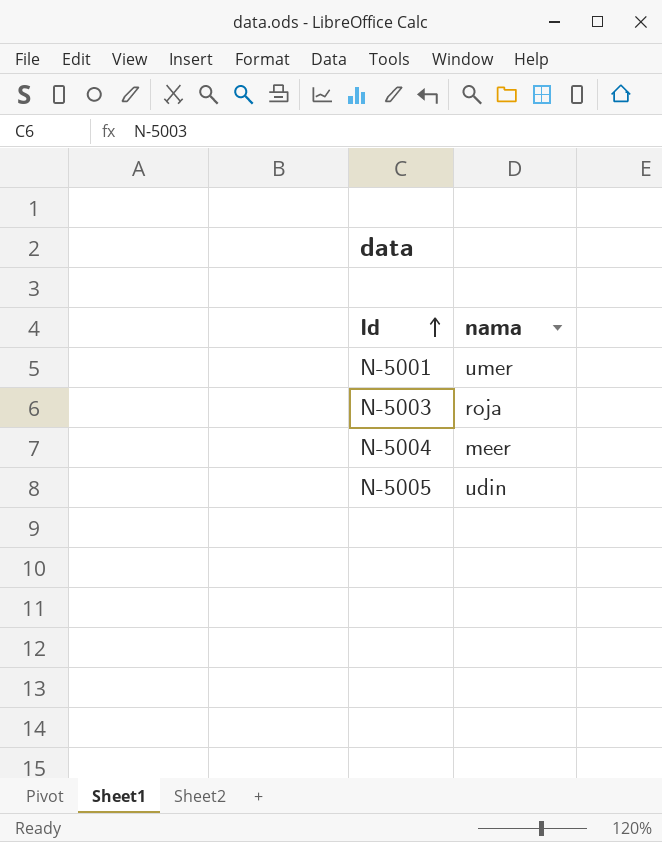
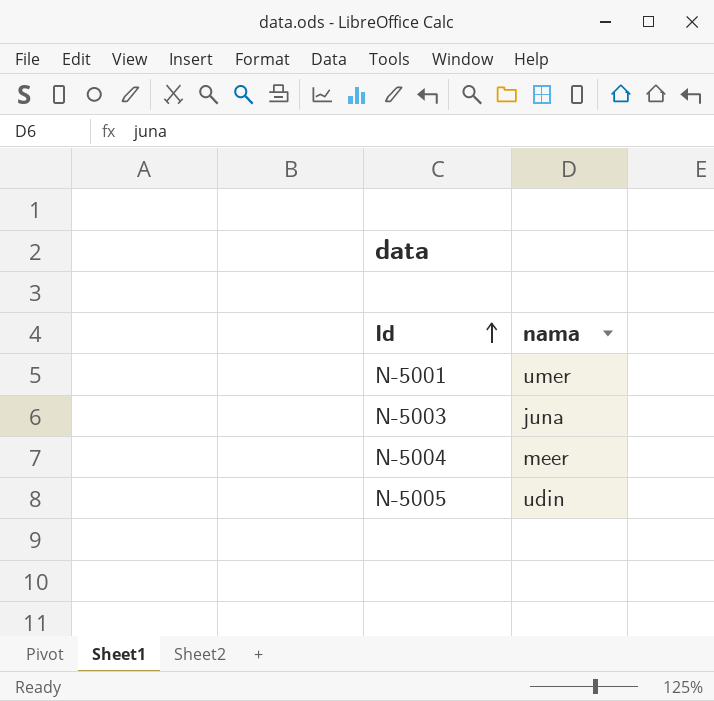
N-5003 | nama: roja -> juna

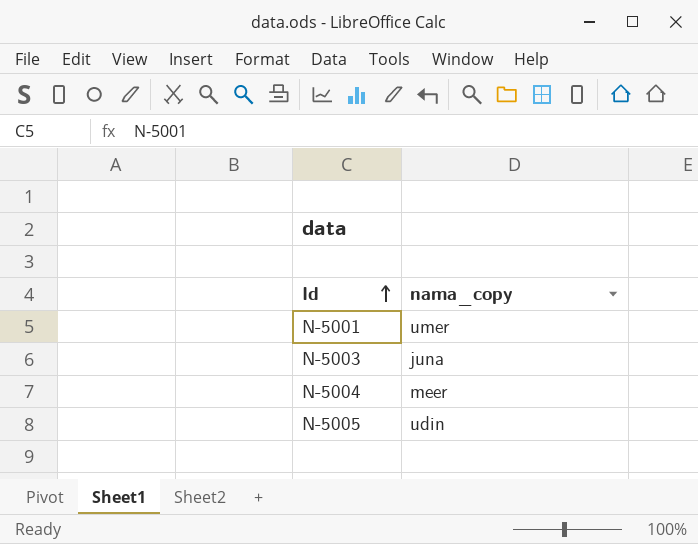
column name: nama -> nama_copy

